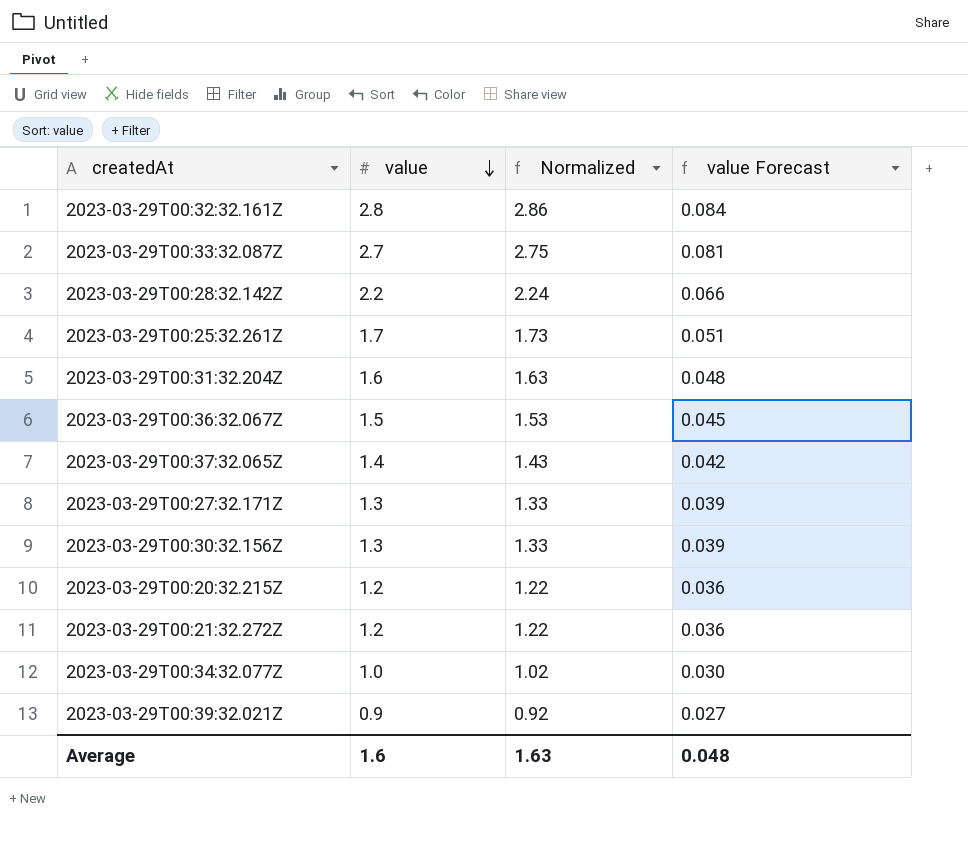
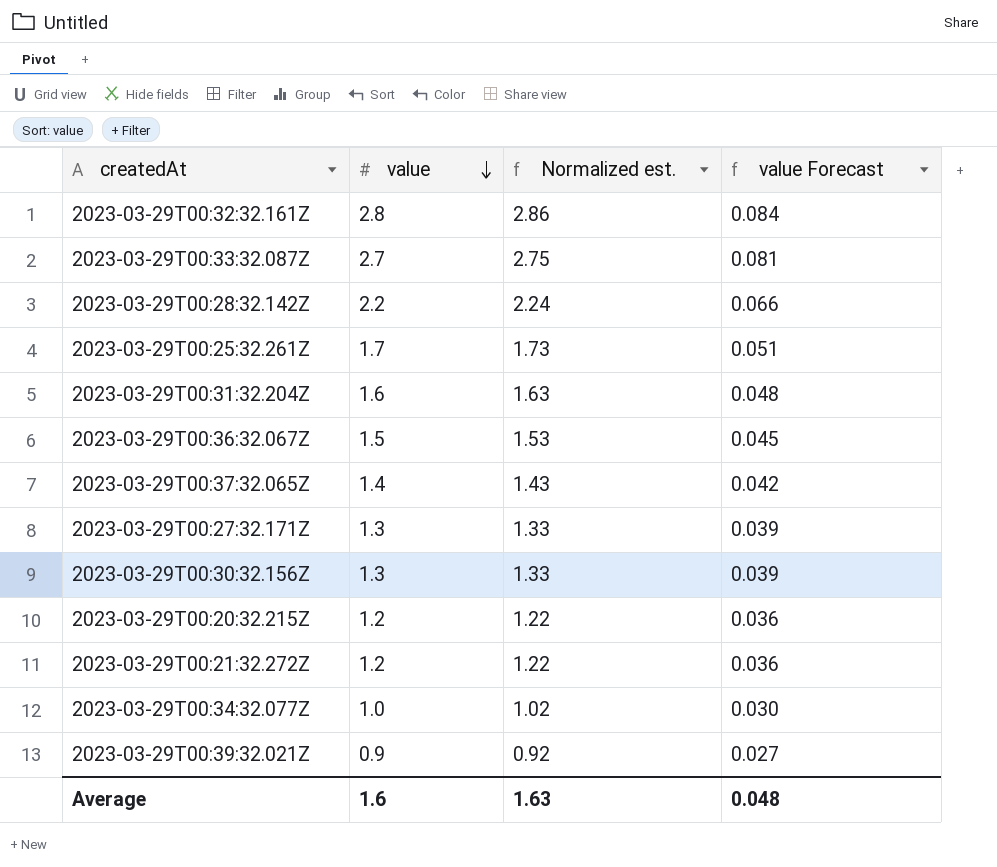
column name: Normalized -> Normalized est.

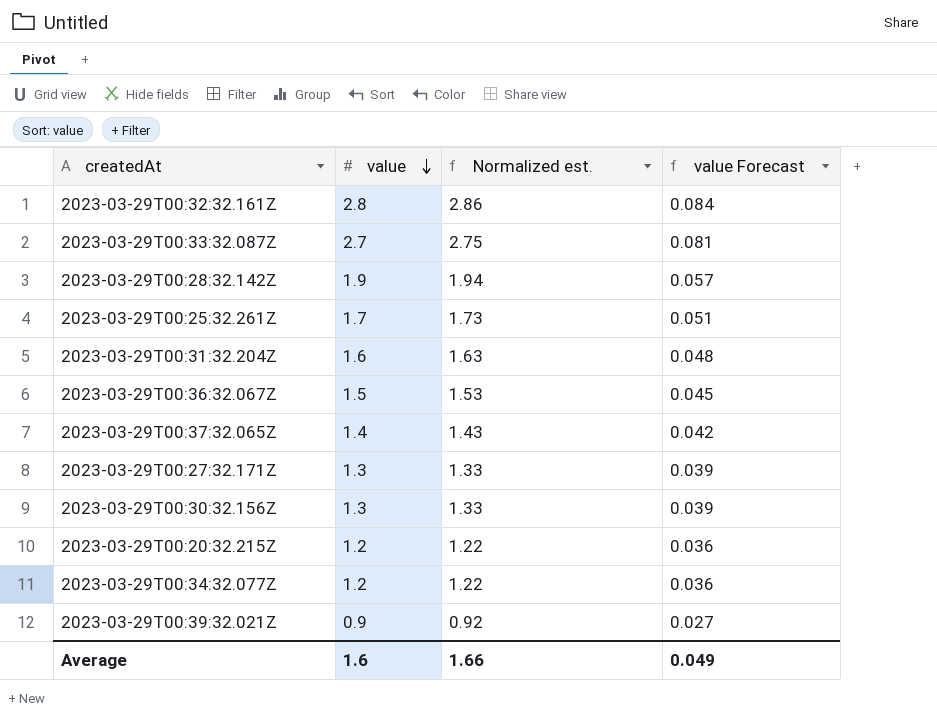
row 2023-03-29T00:21:32.272Z: 1.2 | 1.22 | 0.036 -> none
2023-03-29T00:28:32.142Z | value: 2.2 -> 1.9
2023-03-29T00:28:32.142Z | Normalized est.: 2.24 -> 1.94
2023-03-29T00:28:32.142Z | value Forecast: 0.066 -> 0.057
2023-03-29T00:34:32.077Z | value: 1.0 -> 1.2
2023-03-29T00:34:32.077Z | Normalized est.: 1.02 -> 1.22
2023-03-29T00:34:32.077Z | value Forecast: 0.030 -> 0.036
Average | Normalized est.: 1.63 -> 1.66
Average | value Forecast: 0.048 -> 0.049

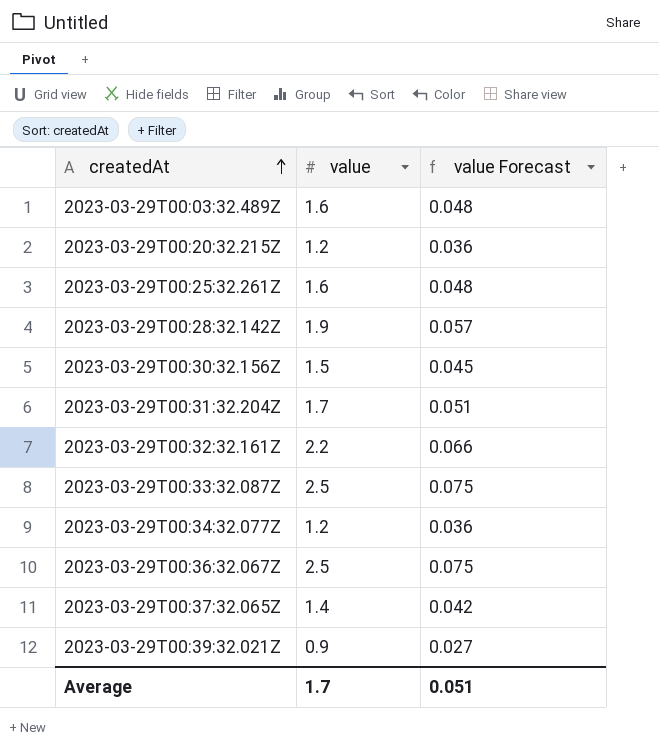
row order: value descending -> createdAt ascending
column Normalized est. | formula: [value] * 1.02 -> none
row 2023-03-29T00:27:32.171Z: 1.3 | 1.33 | 0.039 -> none
row 2023-03-29T00:03:32.489Z: none -> 1.6 | 0.048
2023-03-29T00:25:32.261Z | value: 1.7 -> 1.6
2023-03-29T00:25:32.261Z | value Forecast: 0.051 -> 0.048
2023-03-29T00:30:32.156Z | value: 1.3 -> 1.5
2023-03-29T00:30:32.156Z | value Forecast: 0.039 -> 0.045
2023-03-29T00:31:32.204Z | value: 1.6 -> 1.7
2023-03-29T00:31:32.204Z | value Forecast: 0.048 -> 0.051
2023-03-29T00:32:32.161Z | value: 2.8 -> 2.2
2023-03-29T00:32:32.161Z | value Forecast: 0.084 -> 0.066
2023-03-29T00:33:32.087Z | value: 2.7 -> 2.5
2023-03-29T00:33:32.087Z | value Forecast: 0.081 -> 0.075
2023-03-29T00:36:32.067Z | value: 1.5 -> 2.5
2023-03-29T00:36:32.067Z | value Forecast: 0.045 -> 0.075
Average | value: 1.6 -> 1.7
Average | value Forecast: 0.049 -> 0.051

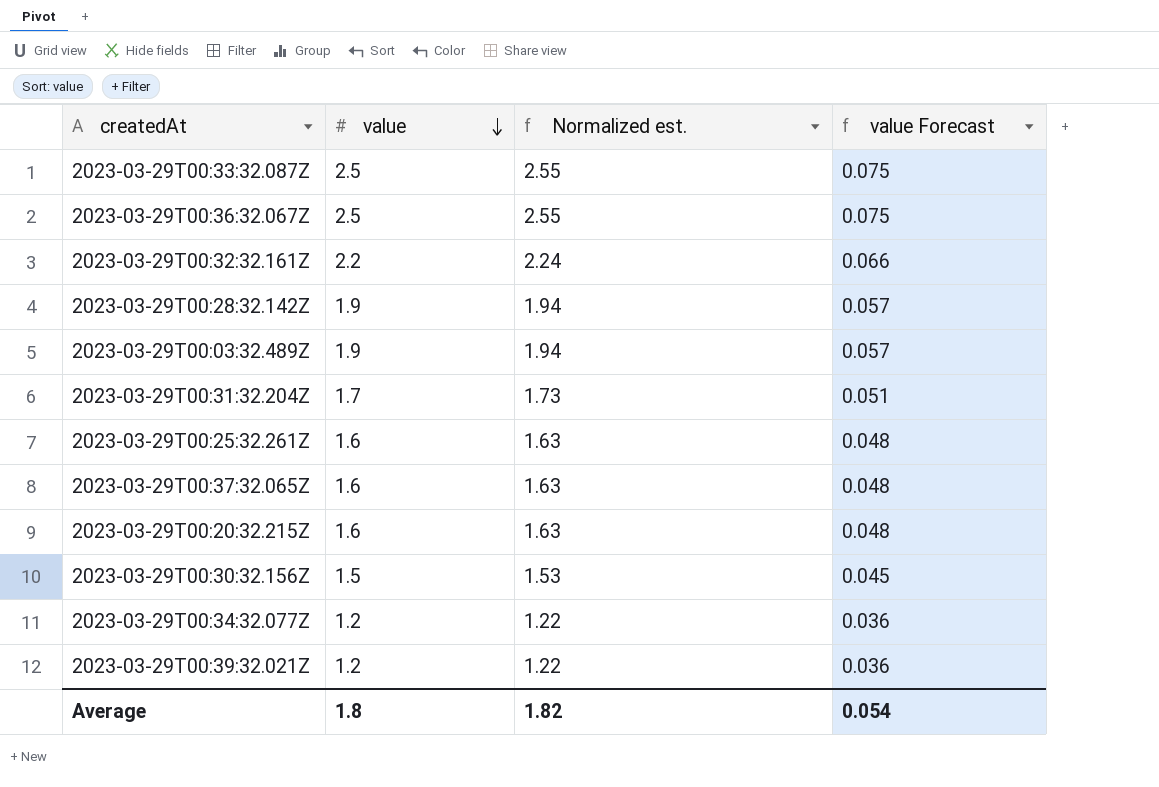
row order: createdAt ascending -> value descending
column Normalized est. | formula: none -> [value] * 1.02
2023-03-29T00:03:32.489Z | value: 1.6 -> 1.9
2023-03-29T00:03:32.489Z | value Forecast: 0.048 -> 0.057
2023-03-29T00:37:32.065Z | value: 1.4 -> 1.6
2023-03-29T00:37:32.065Z | value Forecast: 0.042 -> 0.048
2023-03-29T00:20:32.215Z | value: 1.2 -> 1.6
2023-03-29T00:20:32.215Z | value Forecast: 0.036 -> 0.048
2023-03-29T00:39:32.021Z | value: 0.9 -> 1.2
2023-03-29T00:39:32.021Z | value Forecast: 0.027 -> 0.036
Average | value: 1.7 -> 1.8
Average | value Forecast: 0.051 -> 0.054

